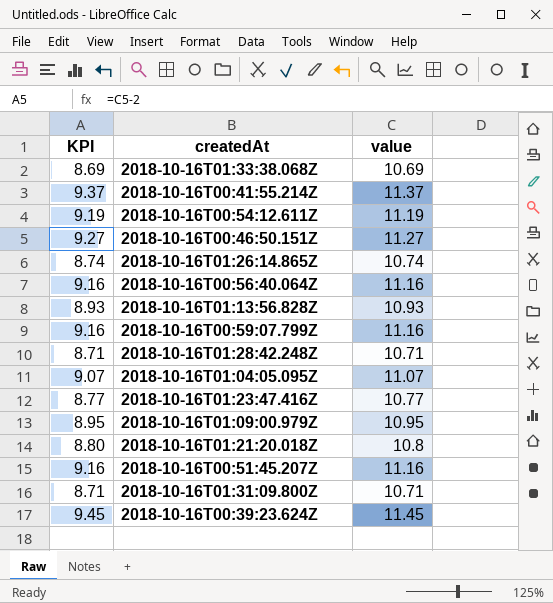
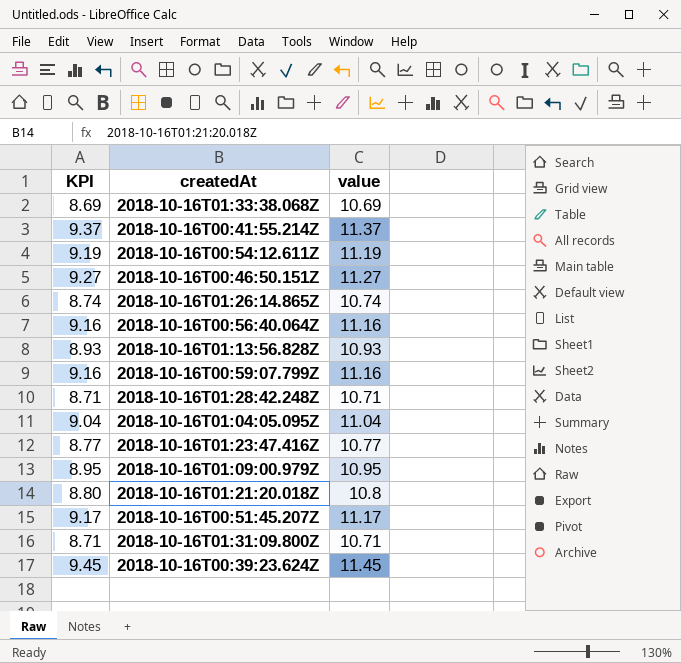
2018-10-16T01:04:05.095Z | KPI: 9.07 -> 9.04
2018-10-16T01:04:05.095Z | value: 11.07 -> 11.04
2018-10-16T00:51:45.207Z | KPI: 9.16 -> 9.17
2018-10-16T00:51:45.207Z | value: 11.16 -> 11.17

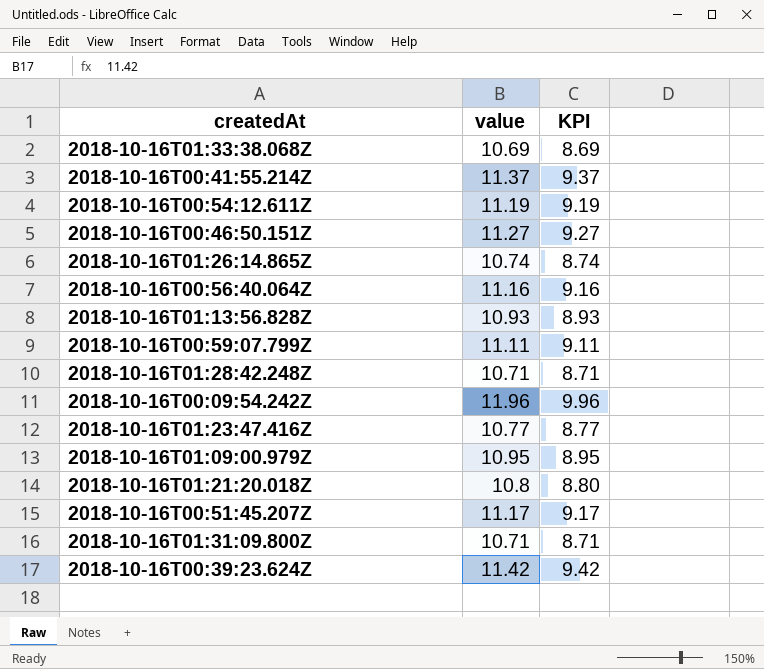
column KPI | position: 1 -> 3
row 2018-10-16T01:04:05.095Z: 9.04 | 11.04 -> none
2018-10-16T00:59:07.799Z | value: 11.16 -> 11.11
2018-10-16T00:59:07.799Z | KPI: 9.16 -> 9.11
row 2018-10-16T00:09:54.242Z: none -> 11.96 | 9.96
2018-10-16T00:39:23.624Z | value: 11.45 -> 11.42
2018-10-16T00:39:23.624Z | KPI: 9.45 -> 9.42

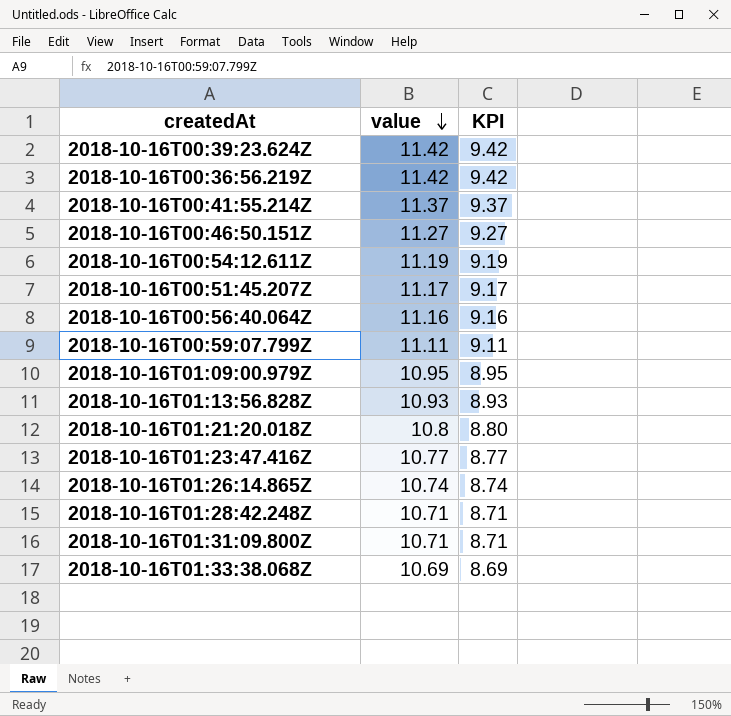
row order: none -> value descending
row 2018-10-16T00:09:54.242Z: 11.96 | 9.96 -> none
row 2018-10-16T00:36:56.219Z: none -> 11.42 | 9.42

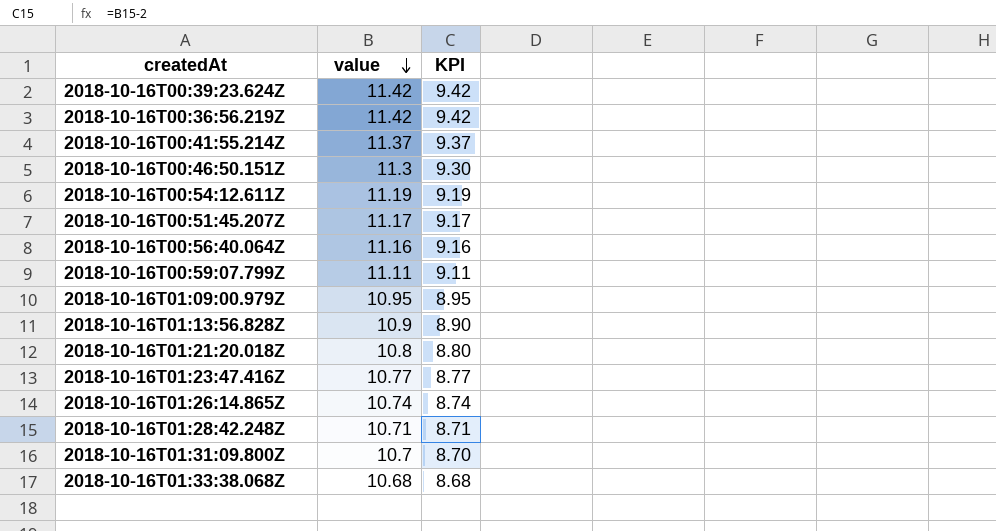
2018-10-16T00:46:50.151Z | value: 11.27 -> 11.3
2018-10-16T00:46:50.151Z | KPI: 9.27 -> 9.30
2018-10-16T01:13:56.828Z | value: 10.93 -> 10.9
2018-10-16T01:13:56.828Z | KPI: 8.93 -> 8.90
2018-10-16T01:31:09.800Z | value: 10.71 -> 10.7
2018-10-16T01:31:09.800Z | KPI: 8.71 -> 8.70
2018-10-16T01:33:38.068Z | value: 10.69 -> 10.68
2018-10-16T01:33:38.068Z | KPI: 8.69 -> 8.68

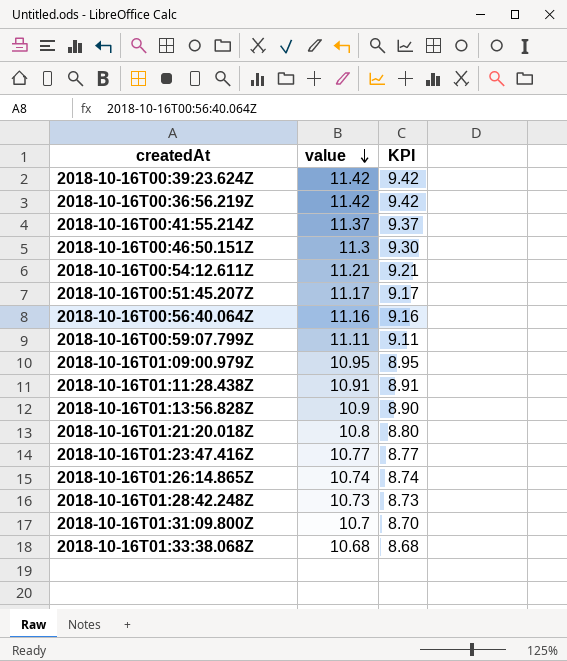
2018-10-16T00:54:12.611Z | value: 11.19 -> 11.21
2018-10-16T00:54:12.611Z | KPI: 9.19 -> 9.21
row 2018-10-16T01:11:28.438Z: none -> 10.91 | 8.91
2018-10-16T01:28:42.248Z | value: 10.71 -> 10.73
2018-10-16T01:28:42.248Z | KPI: 8.71 -> 8.73

